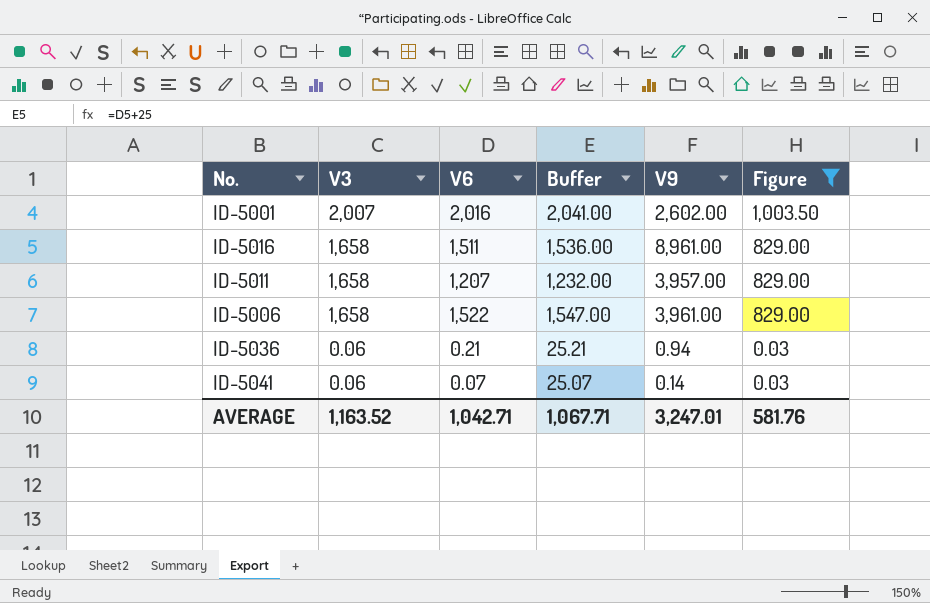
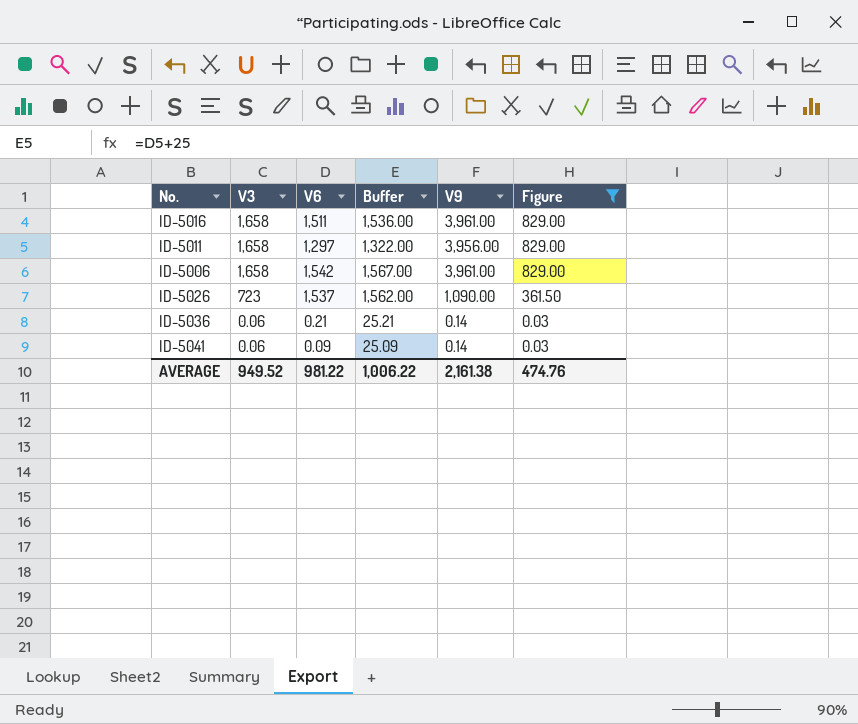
row ID-5001: 2,007 | 2,016 | 2,041.00 | 2,602.00 | 1,003.50 -> none
ID-5016 | V9: 8,961.00 -> 3,961.00
ID-5011 | V6: 1,207 -> 1,297
ID-5011 | Buffer: 1,232.00 -> 1,322.00
ID-5011 | V9: 3,957.00 -> 3,956.00
ID-5006 | V6: 1,522 -> 1,542
ID-5006 | Buffer: 1,547.00 -> 1,567.00
row ID-5026: none -> 723 | 1,537 | 1,562.00 | 1,090.00 | 361.50
ID-5036 | V9: 0.94 -> 0.14
ID-5041 | V6: 0.07 -> 0.09
ID-5041 | Buffer: 25.07 -> 25.09
AVERAGE | V3: 1,163.52 -> 949.52
AVERAGE | V6: 1,042.71 -> 981.22
AVERAGE | Buffer: 1,067.71 -> 1,006.22
AVERAGE | V9: 3,247.01 -> 2,161.38
AVERAGE | Figure: 581.76 -> 474.76

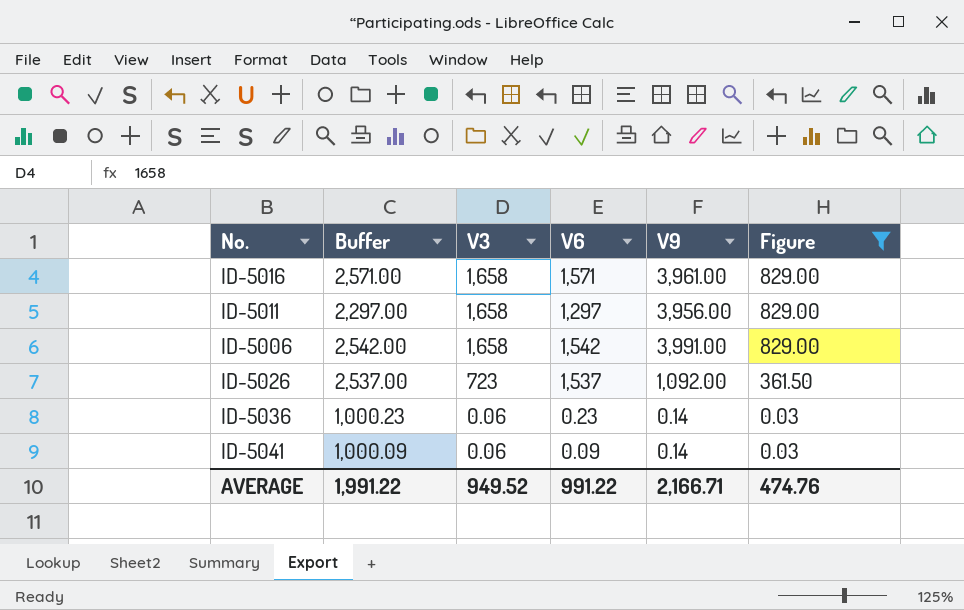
column Buffer | formula: [V6] + 25 -> [V6] + 1000
column Buffer | position: 4 -> 2
ID-5016 | V6: 1,511 -> 1,571
ID-5006 | V9: 3,961.00 -> 3,991.00
ID-5026 | V9: 1,090.00 -> 1,092.00
ID-5036 | V6: 0.21 -> 0.23
AVERAGE | Buffer: 1,006.22 -> 1,991.22
AVERAGE | V6: 981.22 -> 991.22
AVERAGE | V9: 2,161.38 -> 2,166.71

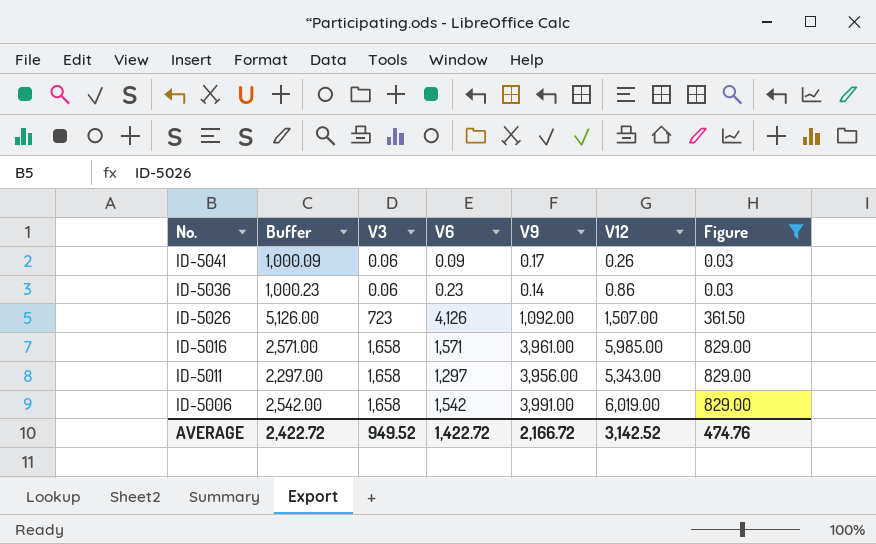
row order: V3 descending -> No. descending
column V12 | position: none -> 6
ID-5041 | V9: 0.14 -> 0.17
ID-5026 | Buffer: 2,537.00 -> 5,126.00
ID-5026 | V6: 1,537 -> 4,126
AVERAGE | Buffer: 1,991.22 -> 2,422.72
AVERAGE | V6: 991.22 -> 1,422.72
AVERAGE | V9: 2,166.71 -> 2,166.72

